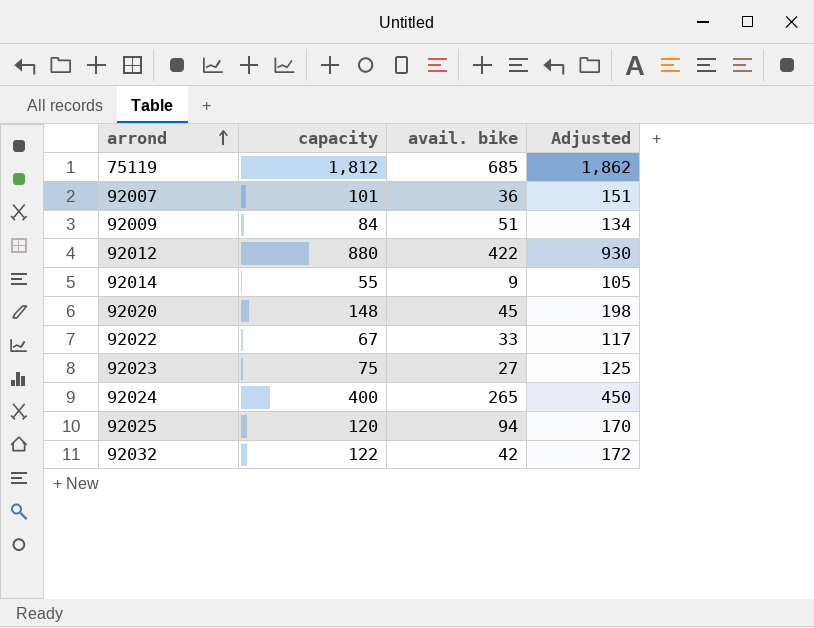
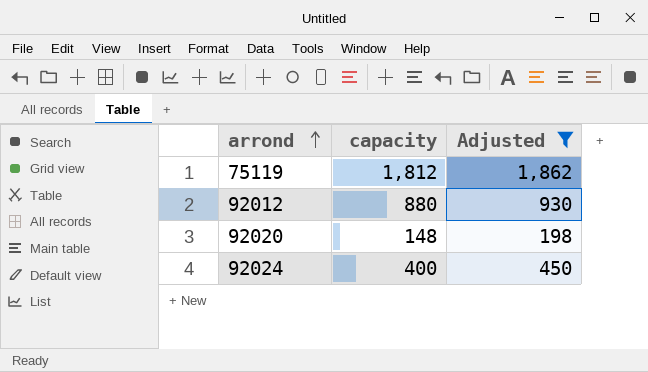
filter: none -> Adjusted >= 198
column avail. bike | position: 3 -> none

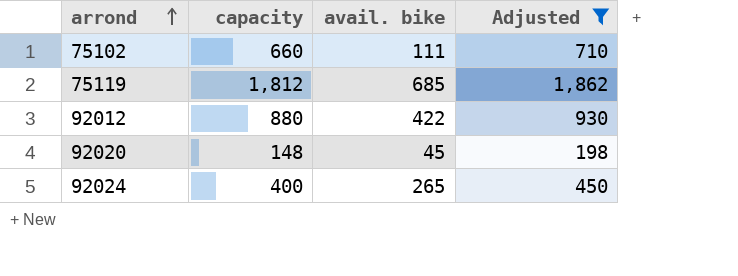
column avail. bike | position: none -> 3
row 75102: none -> 660 | 111 | 710

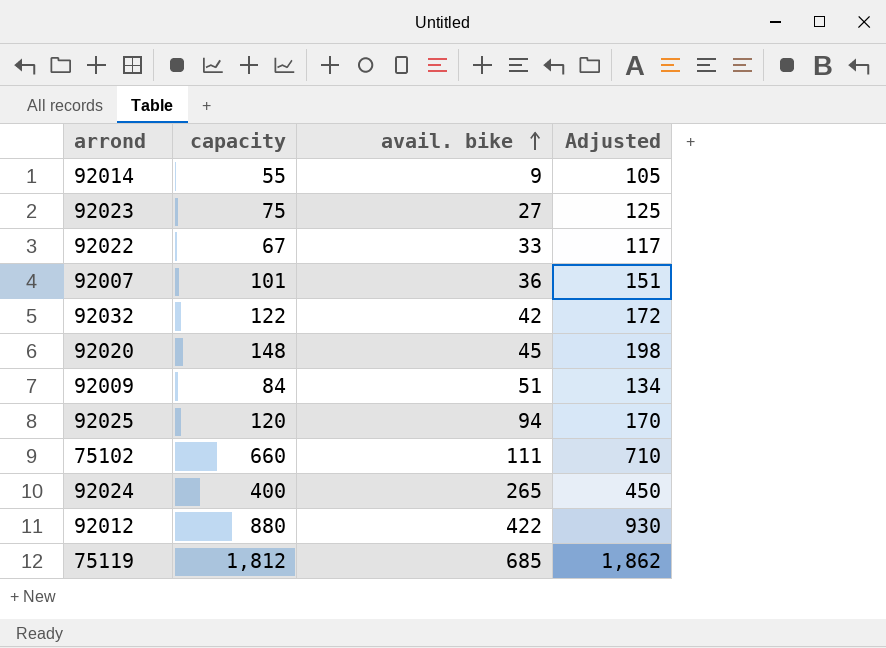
filter: Adjusted >= 198 -> none
row order: arrond ascending -> avail. bike ascending

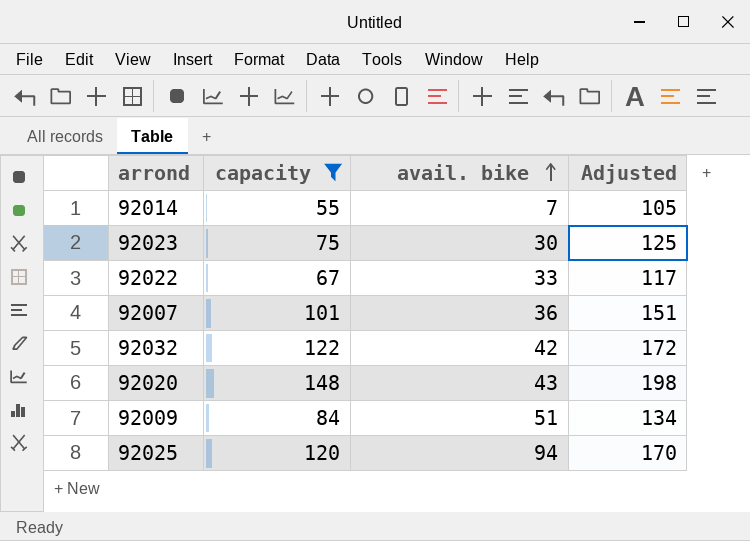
filter: none -> capacity <= 148
92014 | avail. bike: 9 -> 7
92023 | avail. bike: 27 -> 30
92020 | avail. bike: 45 -> 43

